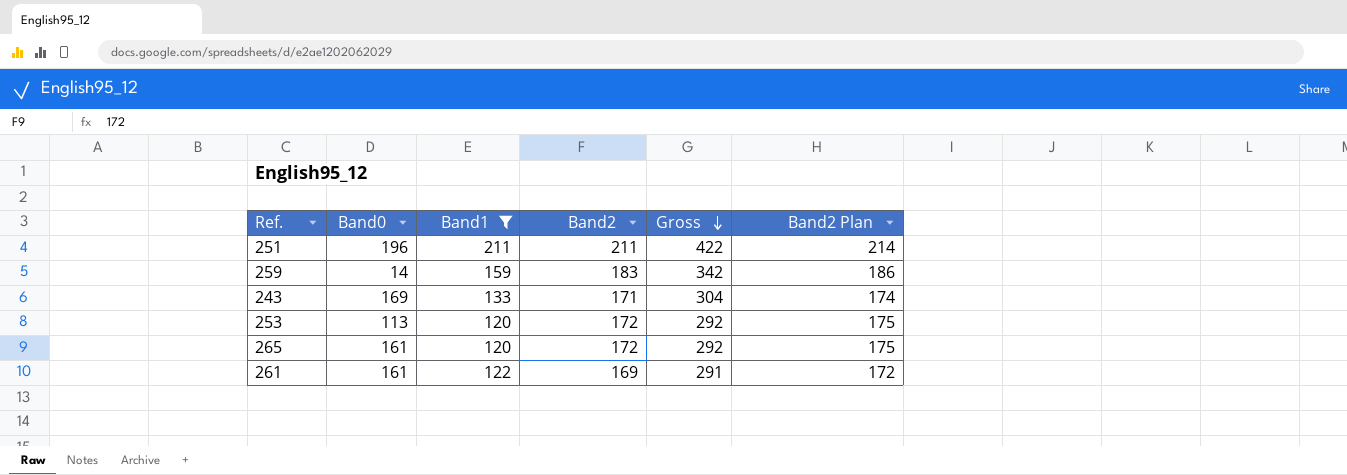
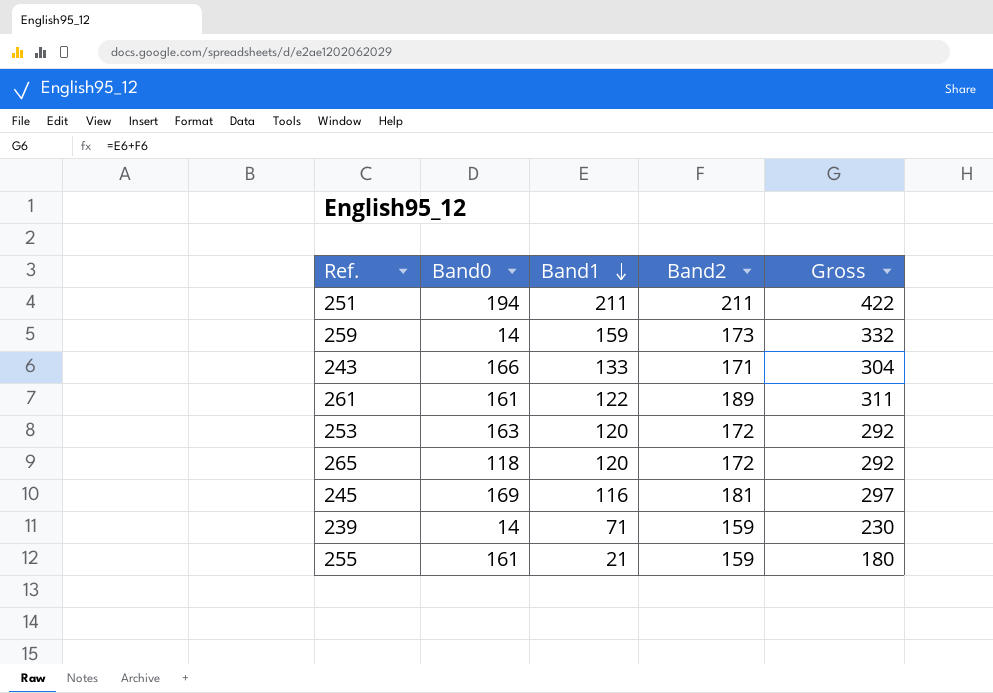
filter: Band1 >= 120 -> none
row order: Gross descending -> Band1 descending
column Band2 Plan | formula: [Band2] + 3 -> none
251 | Band0: 196 -> 194
259 | Band2: 183 -> 173
259 | Gross: 342 -> 332
243 | Band0: 169 -> 166
261 | Band2: 169 -> 189
261 | Gross: 291 -> 311
253 | Band0: 113 -> 163
265 | Band0: 161 -> 118

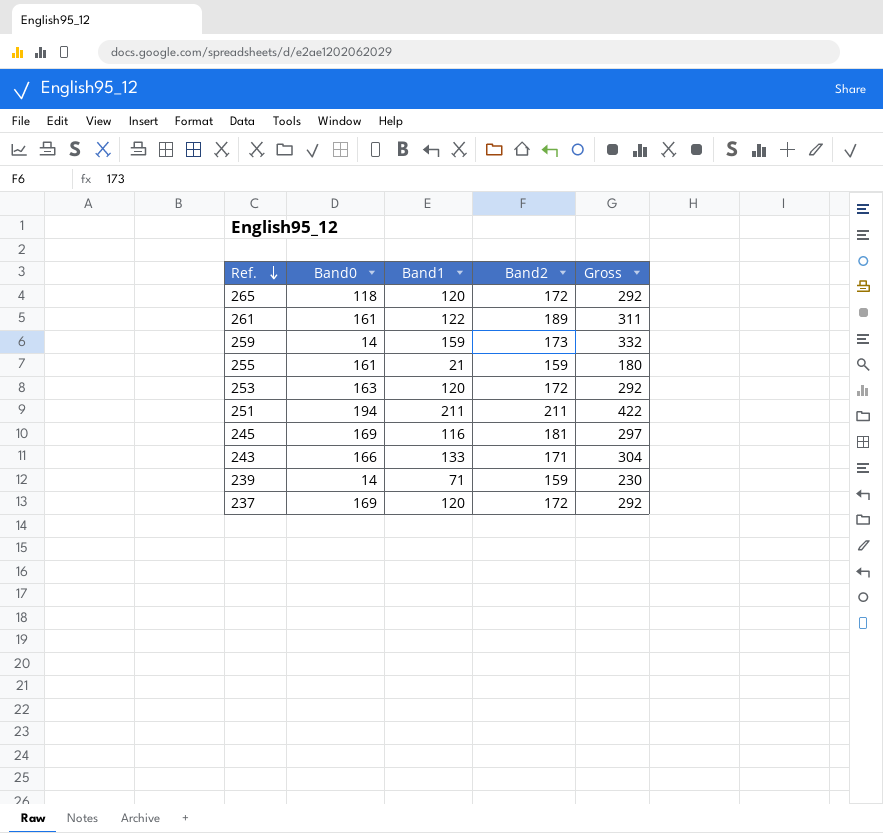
row order: Band1 descending -> Ref. descending
row 237: none -> 169 | 120 | 172 | 292

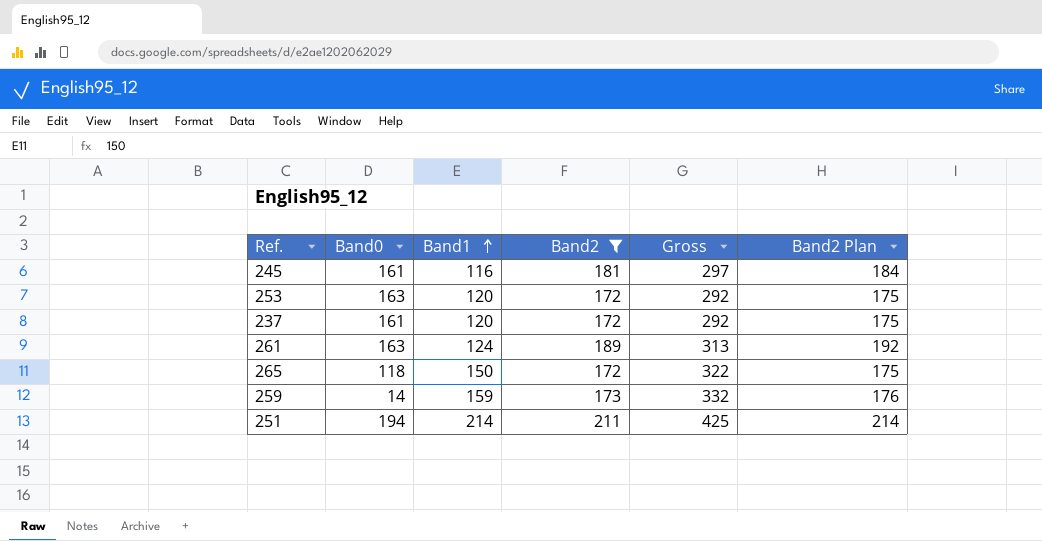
filter: none -> Band2 >= 172
row order: Ref. descending -> Band1 ascending
column Band2 Plan | formula: none -> [Band2] + 3
245 | Band0: 169 -> 161
237 | Band0: 169 -> 161
261 | Band0: 161 -> 163
261 | Band1: 122 -> 124
261 | Gross: 311 -> 313
265 | Band1: 120 -> 150
265 | Gross: 292 -> 322
251 | Band1: 211 -> 214
251 | Gross: 422 -> 425

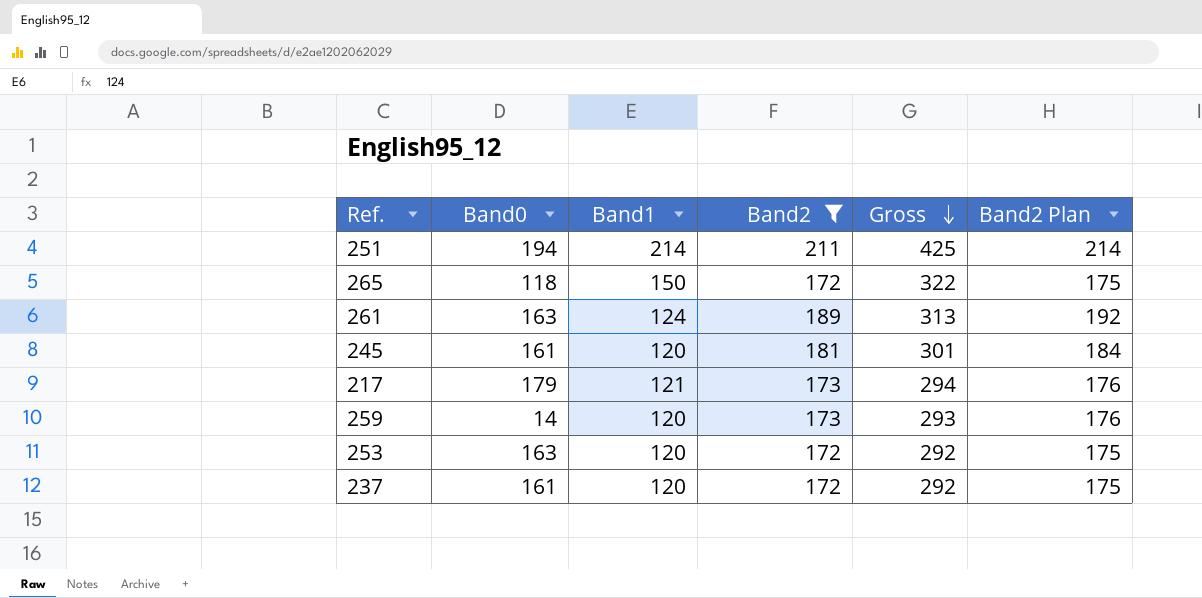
row order: Band1 ascending -> Gross descending
245 | Band1: 116 -> 120
245 | Gross: 297 -> 301
row 217: none -> 179 | 121 | 173 | 294 | 176
259 | Band1: 159 -> 120
259 | Gross: 332 -> 293

